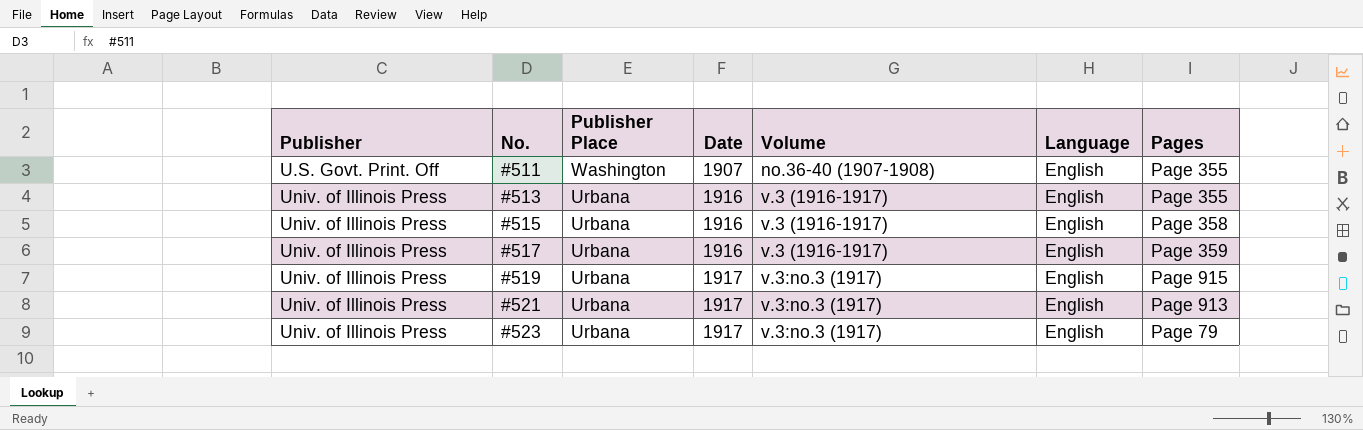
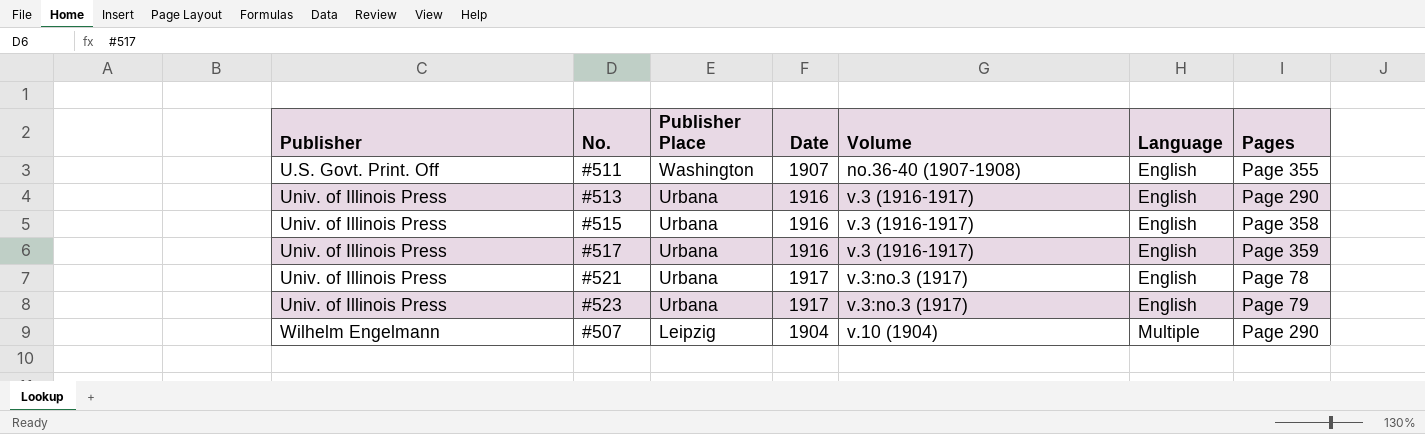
row #519: Univ. of Illinois Press | Urbana | 1917 | v.3:no.3 (1917) | English | Page 915 -> none
#513 | Pages: Page 355 -> Page 290
#521 | Pages: Page 913 -> Page 78
row #507: none -> Wilhelm Engelmann | Leipzig | 1904 | v.10 (1904) | Multiple | Page 290

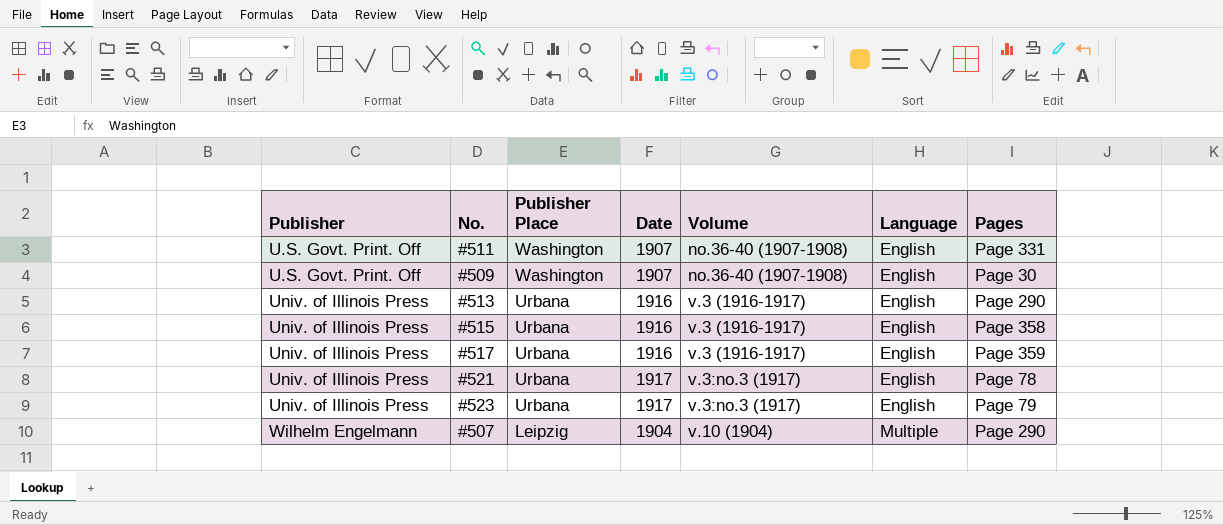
#511 | Pages: Page 355 -> Page 331
row #509: none -> U.S. Govt. Print. Off | Washington | 1907 | no.36-40 (1907-1908) | English | Page 30

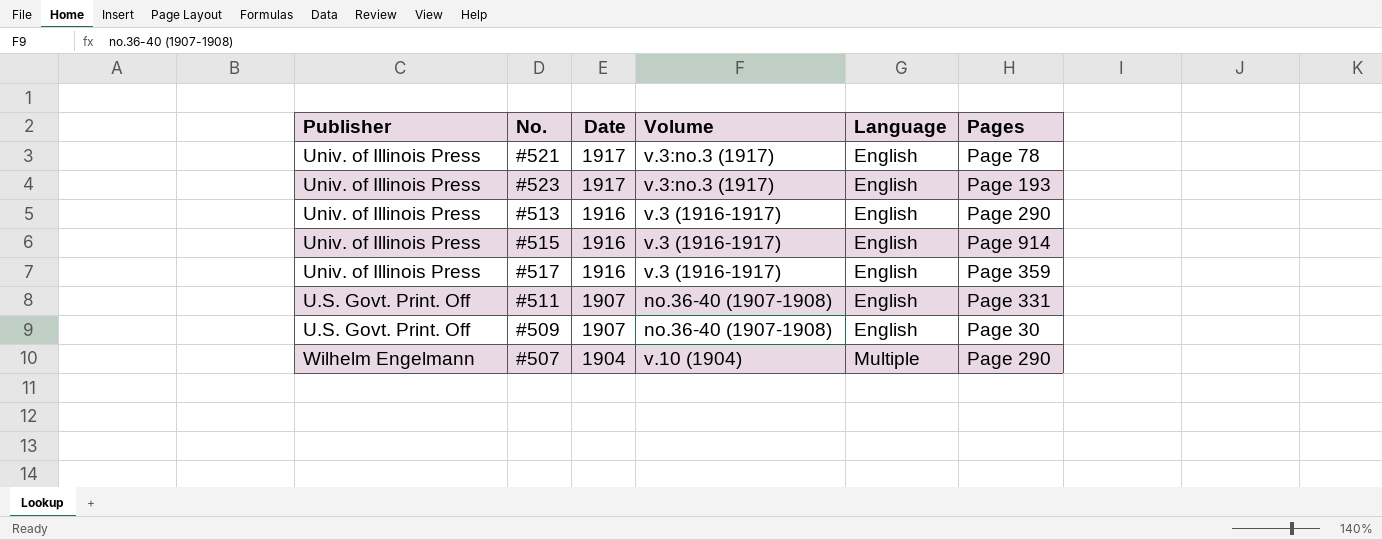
row order: Publisher ascending -> Date descending
column Publisher Place | position: 3 -> none
#523 | Pages: Page 79 -> Page 193
#515 | Pages: Page 358 -> Page 914

